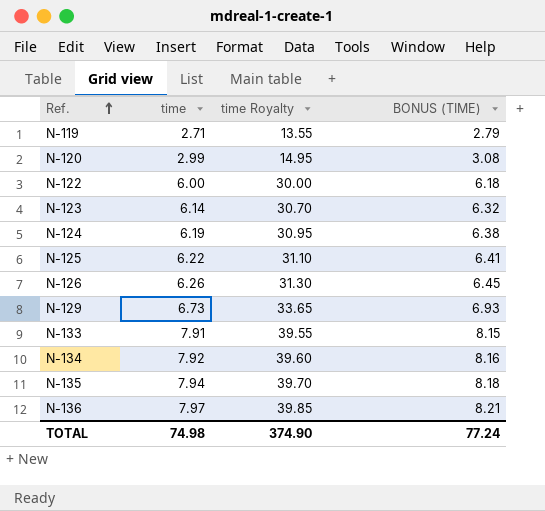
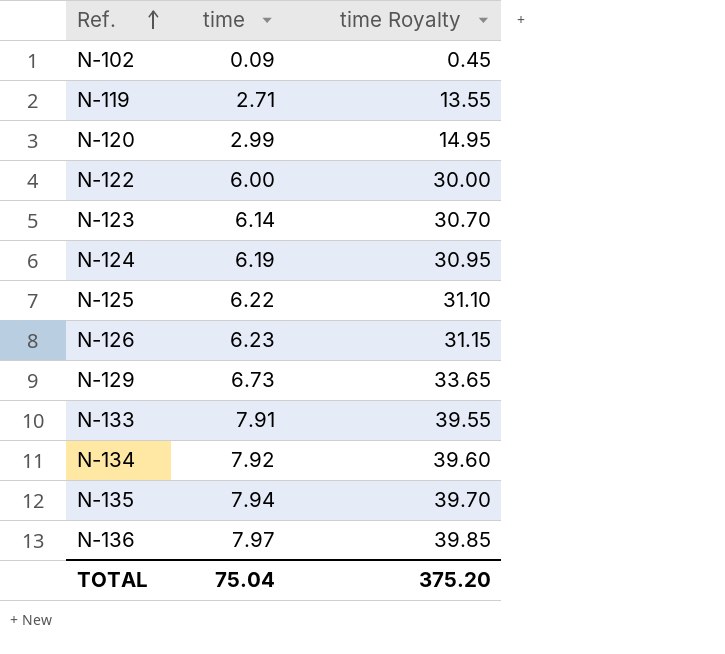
column BONUS (TIME) | formula: [time] * 1.03 -> none
row N-102: none -> 0.09 | 0.45
N-126 | time: 6.26 -> 6.23
N-126 | time Royalty: 31.30 -> 31.15
TOTAL | time: 74.98 -> 75.04
TOTAL | time Royalty: 374.90 -> 375.20

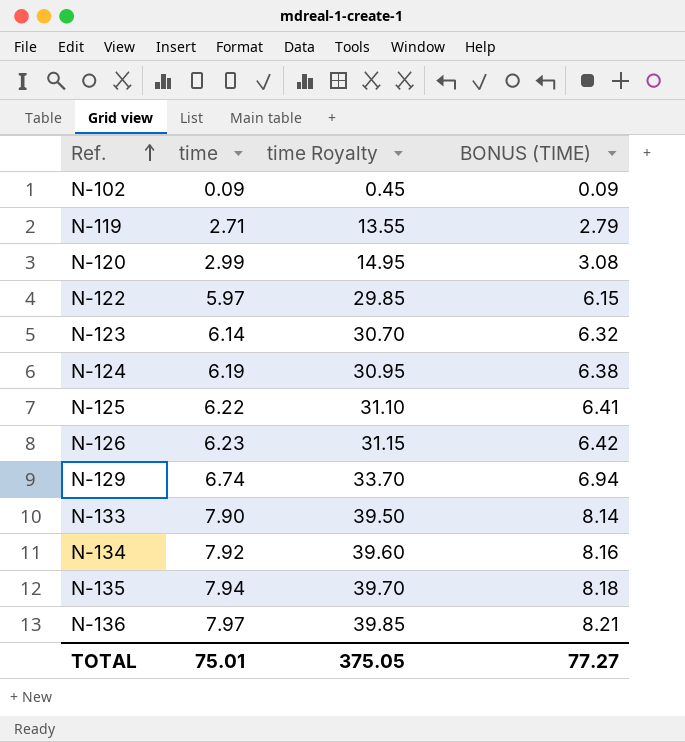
column BONUS (TIME) | formula: none -> [time] * 1.03
N-122 | time: 6.00 -> 5.97
N-122 | time Royalty: 30.00 -> 29.85
N-129 | time: 6.73 -> 6.74
N-129 | time Royalty: 33.65 -> 33.70
N-133 | time: 7.91 -> 7.90
N-133 | time Royalty: 39.55 -> 39.50
TOTAL | time: 75.04 -> 75.01
TOTAL | time Royalty: 375.20 -> 375.05

